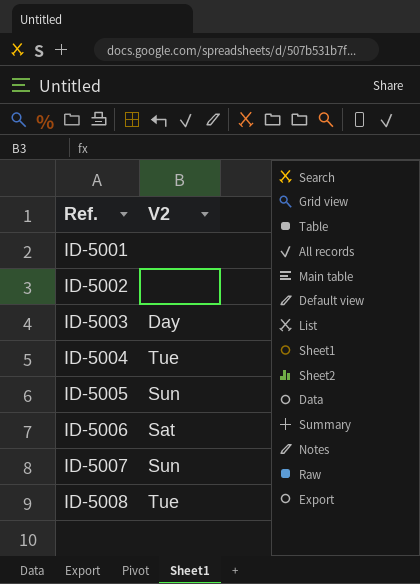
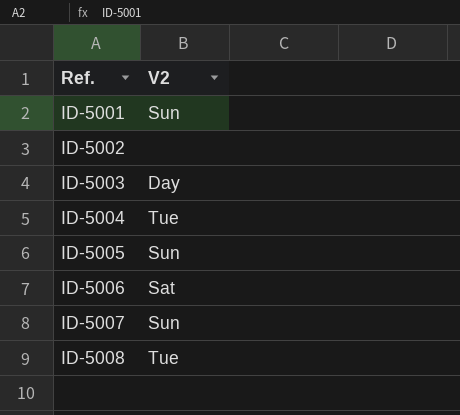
ID-5001 | V2: none -> Sun

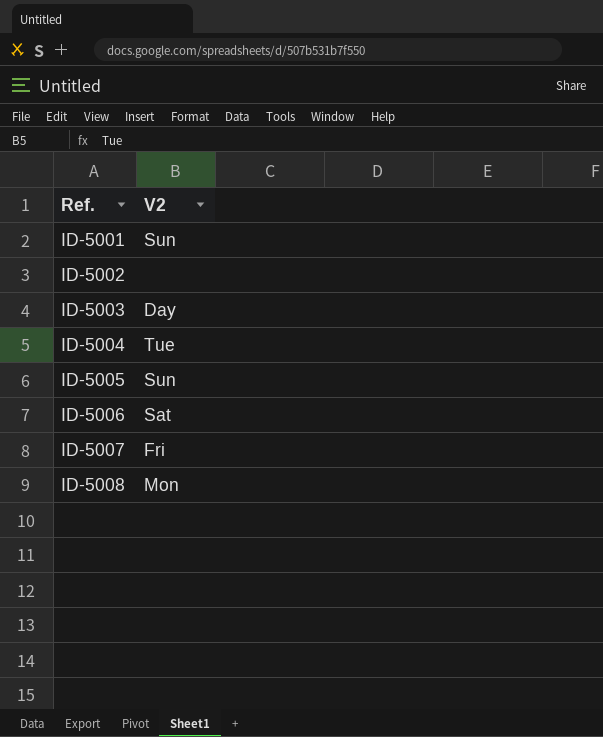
ID-5007 | V2: Sun -> Fri
ID-5008 | V2: Tue -> Mon

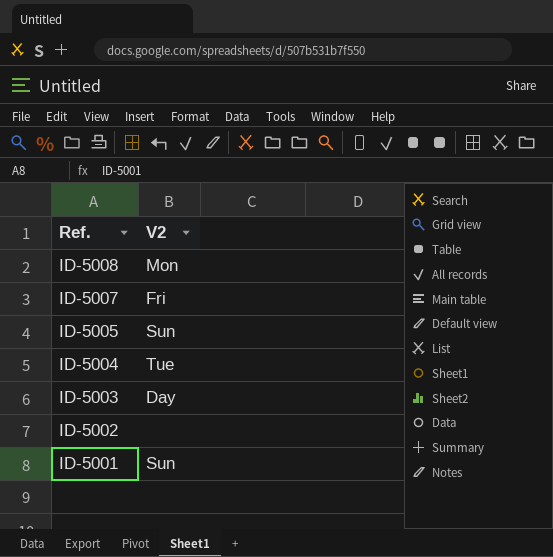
row order: Ref. ascending -> Ref. descending
row ID-5006: Sat -> none

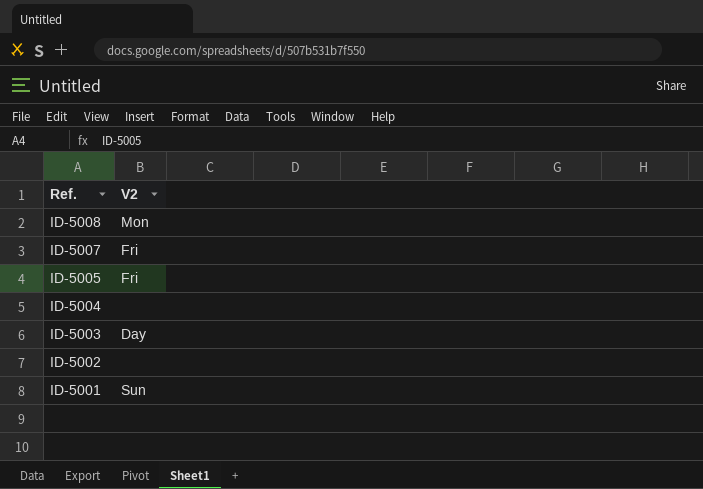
ID-5005 | V2: Sun -> Fri
ID-5004 | V2: Tue -> none

